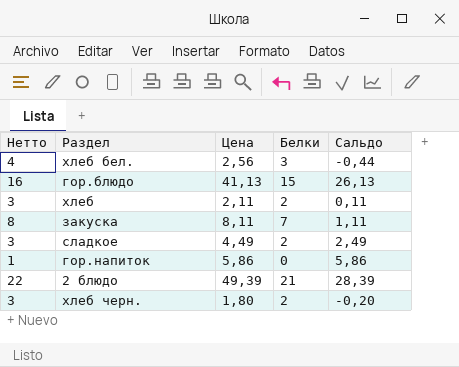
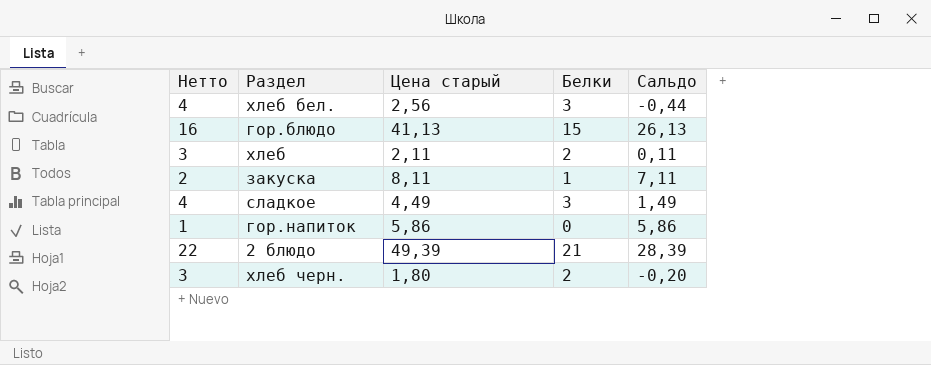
column name: Цена -> Цена старый
закуска | Нетто: 8 -> 2
закуска | Белки: 7 -> 1
закуска | Сальдо: 1,11 -> 7,11
сладкое | Нетто: 3 -> 4
сладкое | Белки: 2 -> 3
сладкое | Сальдо: 2,49 -> 1,49

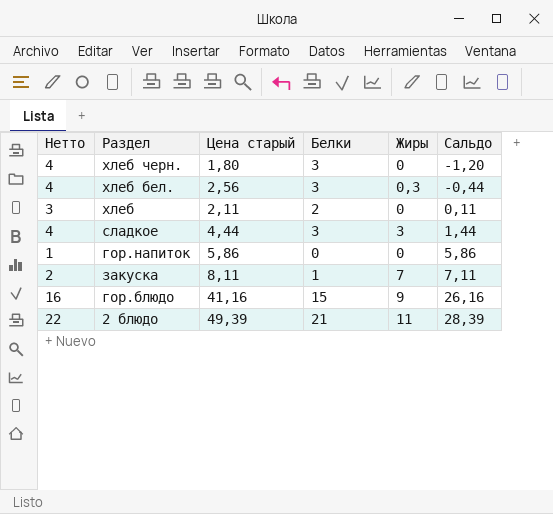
row order: none -> Сальдо ascending
column Жиры | position: none -> 5
хлеб черн. | Нетто: 3 -> 4
хлеб черн. | Белки: 2 -> 3
хлеб черн. | Сальдо: -0,20 -> -1,20
сладкое | Цена старый: 4,49 -> 4,44
сладкое | Сальдо: 1,49 -> 1,44
гор.блюдо | Цена старый: 41,13 -> 41,16
гор.блюдо | Сальдо: 26,13 -> 26,16

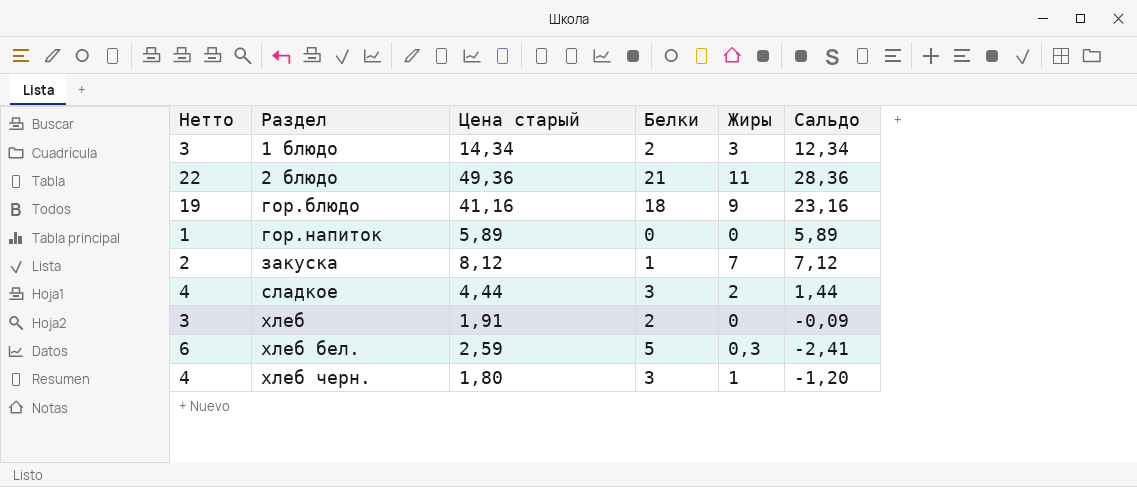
row order: Сальдо ascending -> Раздел ascending
row 1 блюдо: none -> 3 | 14,34 | 2 | 3 | 12,34
2 блюдо | Цена старый: 49,39 -> 49,36
2 блюдо | Сальдо: 28,39 -> 28,36
гор.блюдо | Нетто: 16 -> 19
гор.блюдо | Белки: 15 -> 18
гор.блюдо | Сальдо: 26,16 -> 23,16
гор.напиток | Цена старый: 5,86 -> 5,89
гор.напиток | Сальдо: 5,86 -> 5,89
закуска | Цена старый: 8,11 -> 8,12
закуска | Сальдо: 7,11 -> 7,12
сладкое | Жиры: 3 -> 2
хлеб | Цена старый: 2,11 -> 1,91
хлеб | Сальдо: 0,11 -> -0,09
хлеб бел. | Нетто: 4 -> 6
хлеб бел. | Цена старый: 2,56 -> 2,59
хлеб бел. | Белки: 3 -> 5
хлеб бел. | Сальдо: -0,44 -> -2,41
хлеб черн. | Жиры: 0 -> 1

